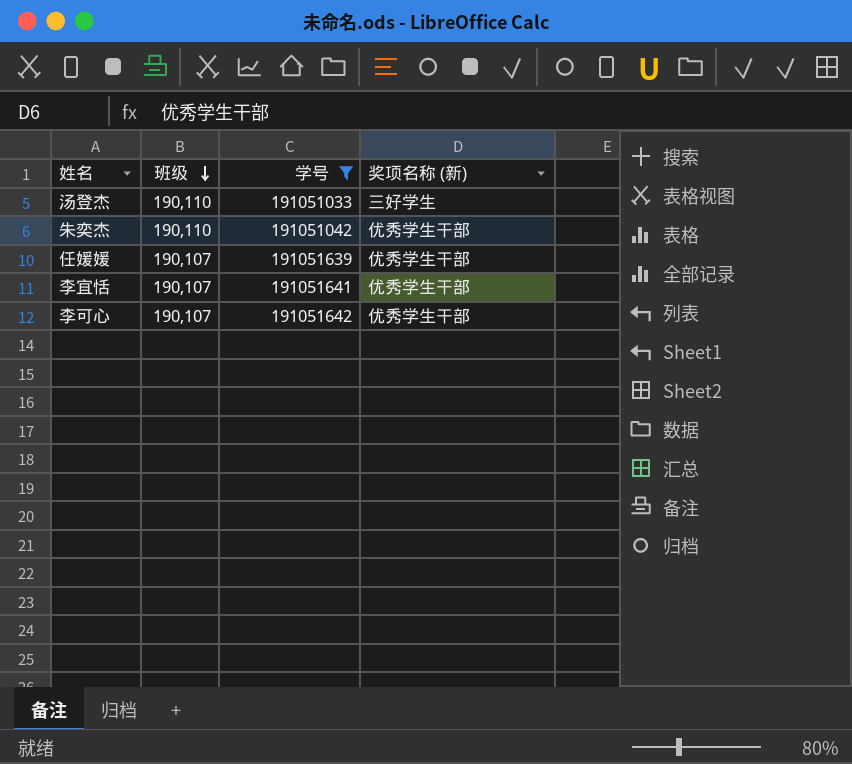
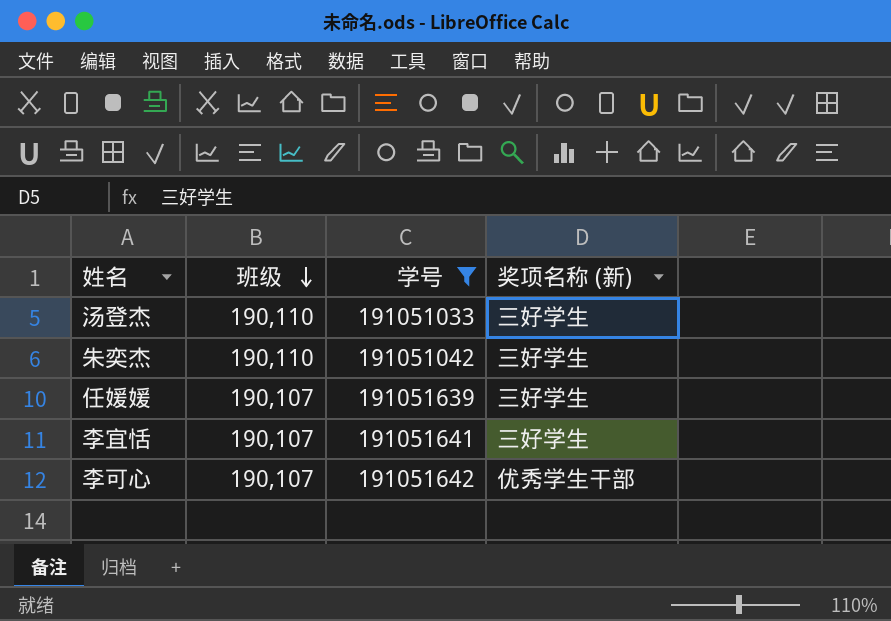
朱奕杰 | 奖项名称 (新): 优秀学生干部 -> 三好学生
任媛媛 | 奖项名称 (新): 优秀学生干部 -> 三好学生
李宜恬 | 奖项名称 (新): 优秀学生干部 -> 三好学生

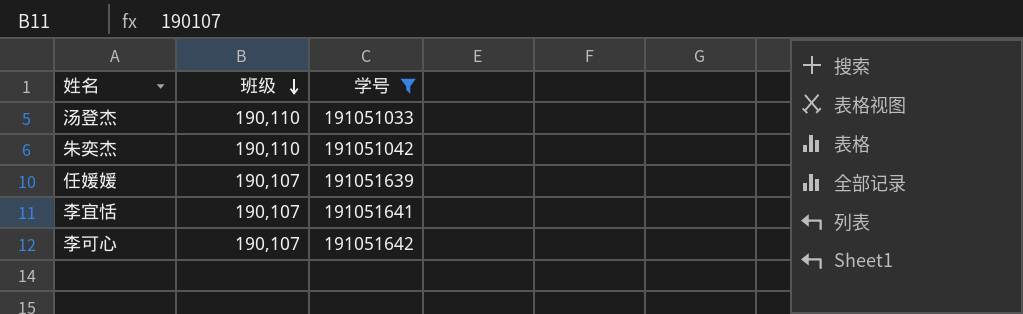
column 奖项名称 (新) | position: 4 -> none

